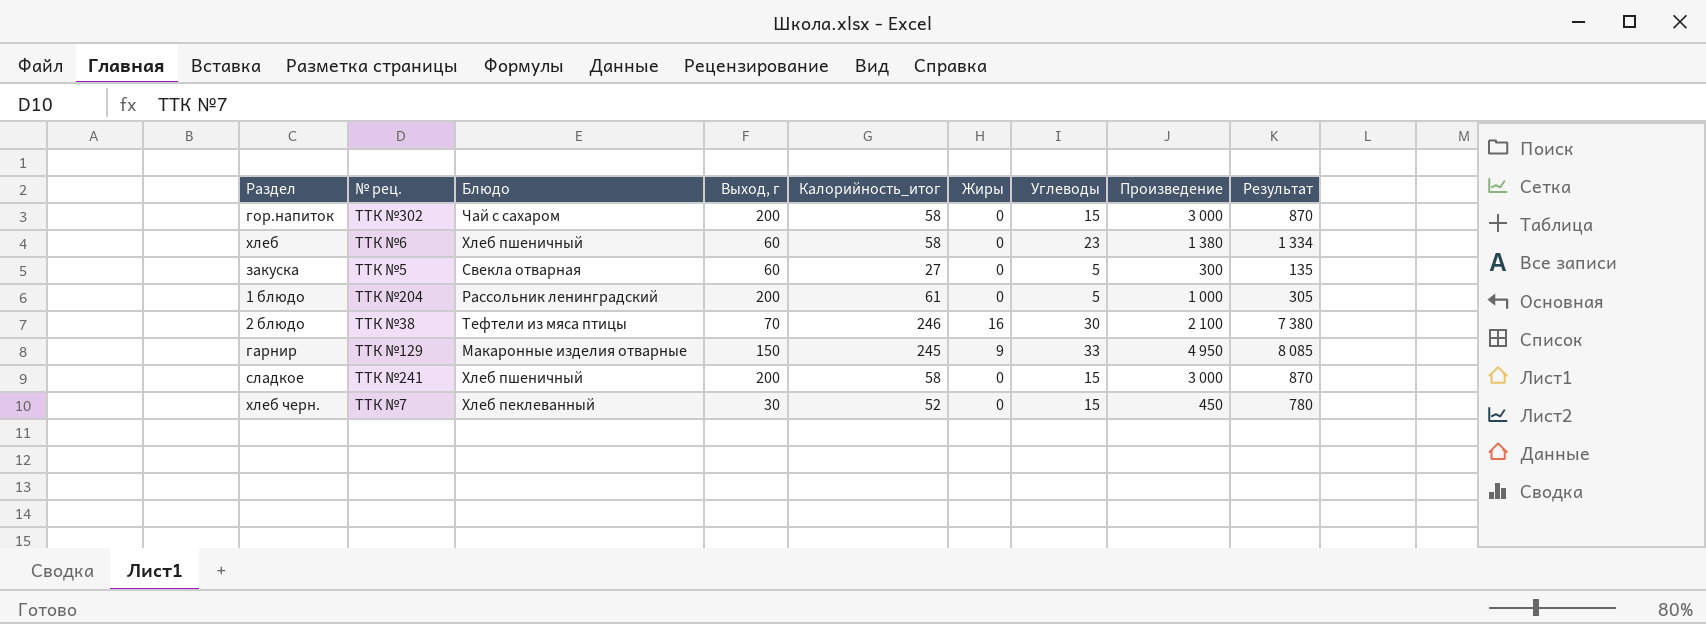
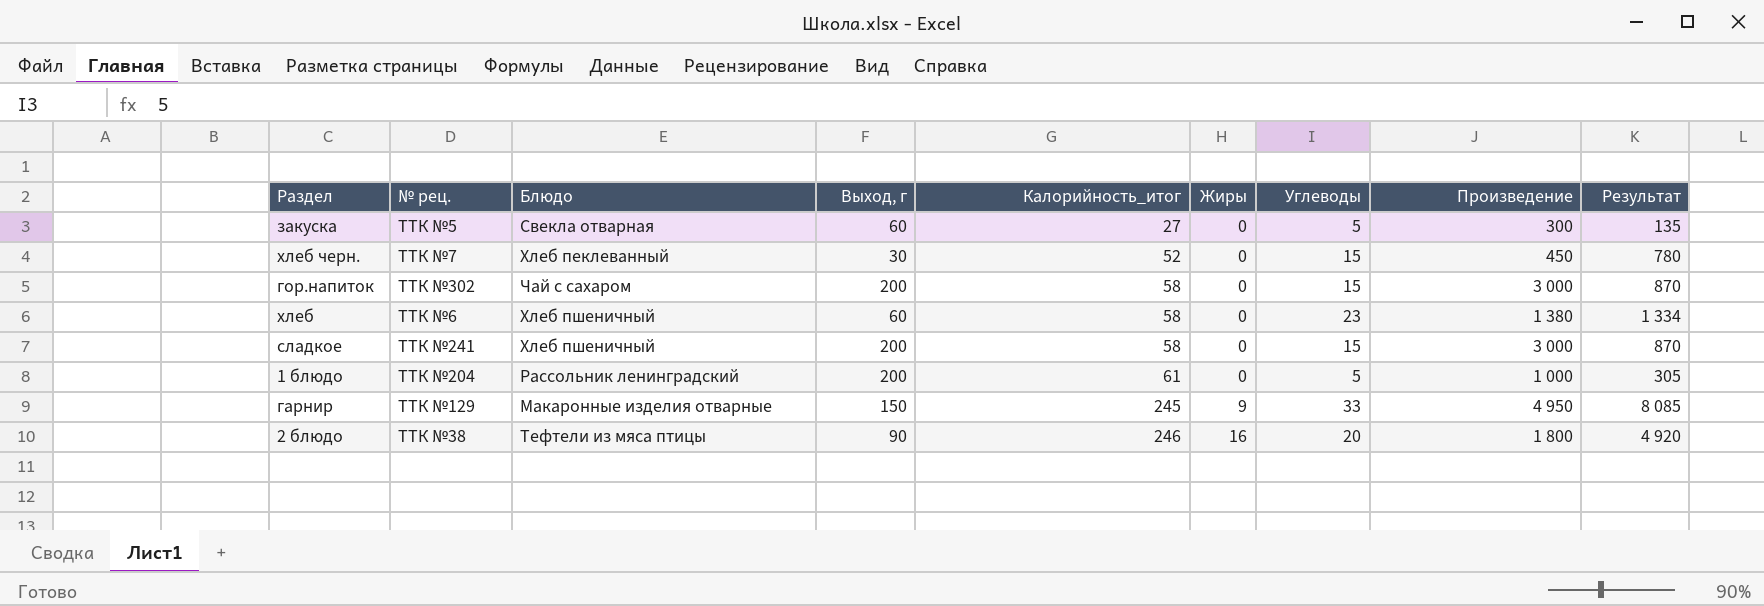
row order: none -> Калорийность_итог ascending
2 блюдо | Выход, г: 70 -> 90
2 блюдо | Углеводы: 30 -> 20
2 блюдо | Произведение: 2 100 -> 1 800
2 блюдо | Результат: 7 380 -> 4 920

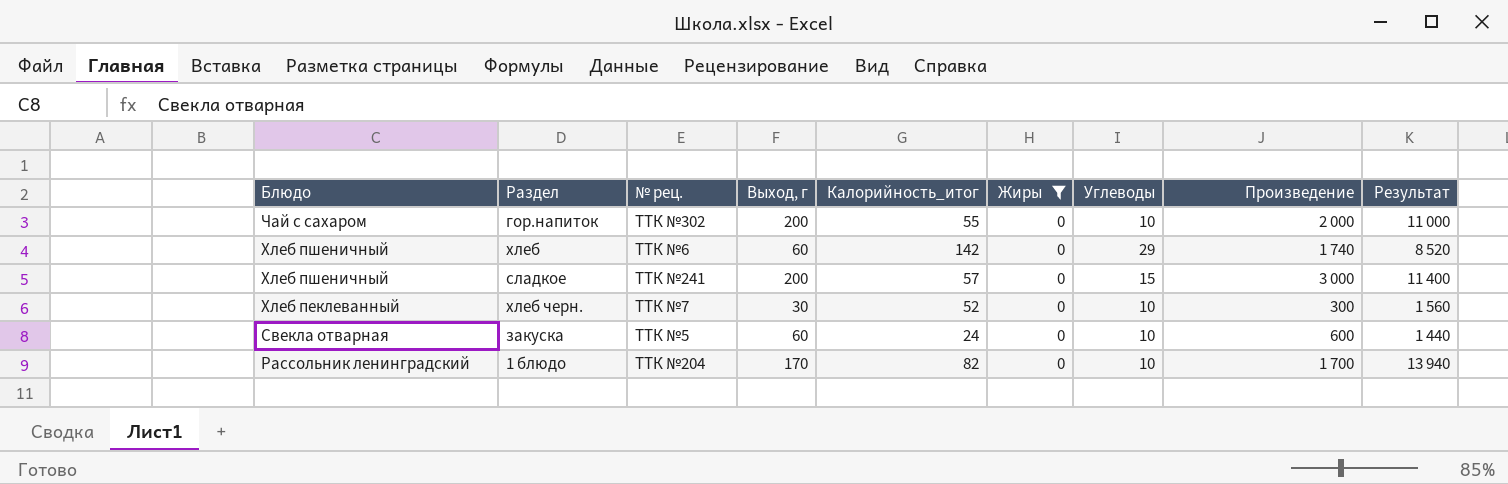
filter: none -> Жиры = 0
row order: Калорийность_итог ascending -> Блюдо descending
column Блюдо | position: 3 -> 1
column Результат | formula: [Калорийность_итог] * [Углеводы] -> [Выход, г] * [Калорийность_итог]
гор.напиток | Калорийность_итог: 58 -> 55
гор.напиток | Углеводы: 15 -> 10
гор.напиток | Произведение: 3 000 -> 2 000
хлеб | Калорийность_итог: 58 -> 142
хлеб | Углеводы: 23 -> 29
хлеб | Произведение: 1 380 -> 1 740
сладкое | Калорийность_итог: 58 -> 57
хлеб черн. | Углеводы: 15 -> 10
хлеб черн. | Произведение: 450 -> 300
закуска | Калорийность_итог: 27 -> 24
закуска | Углеводы: 5 -> 10
закуска | Произведение: 300 -> 600
1 блюдо | Выход, г: 200 -> 170
1 блюдо | Калорийность_итог: 61 -> 82
1 блюдо | Углеводы: 5 -> 10
1 блюдо | Произведение: 1 000 -> 1 700

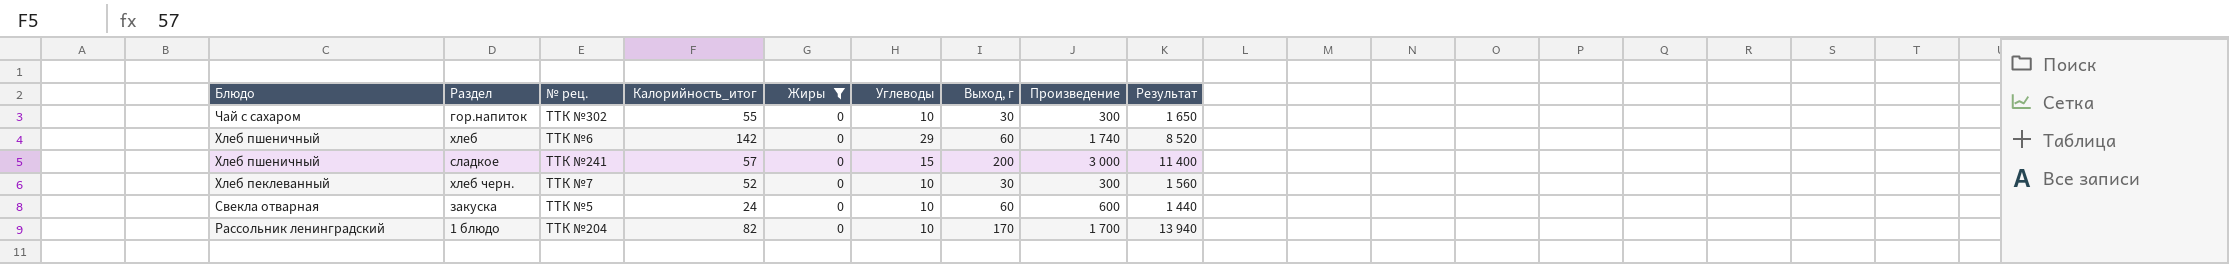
column Выход, г | position: 4 -> 7
гор.напиток | Выход, г: 200 -> 30
гор.напиток | Произведение: 2 000 -> 300
гор.напиток | Результат: 11 000 -> 1 650

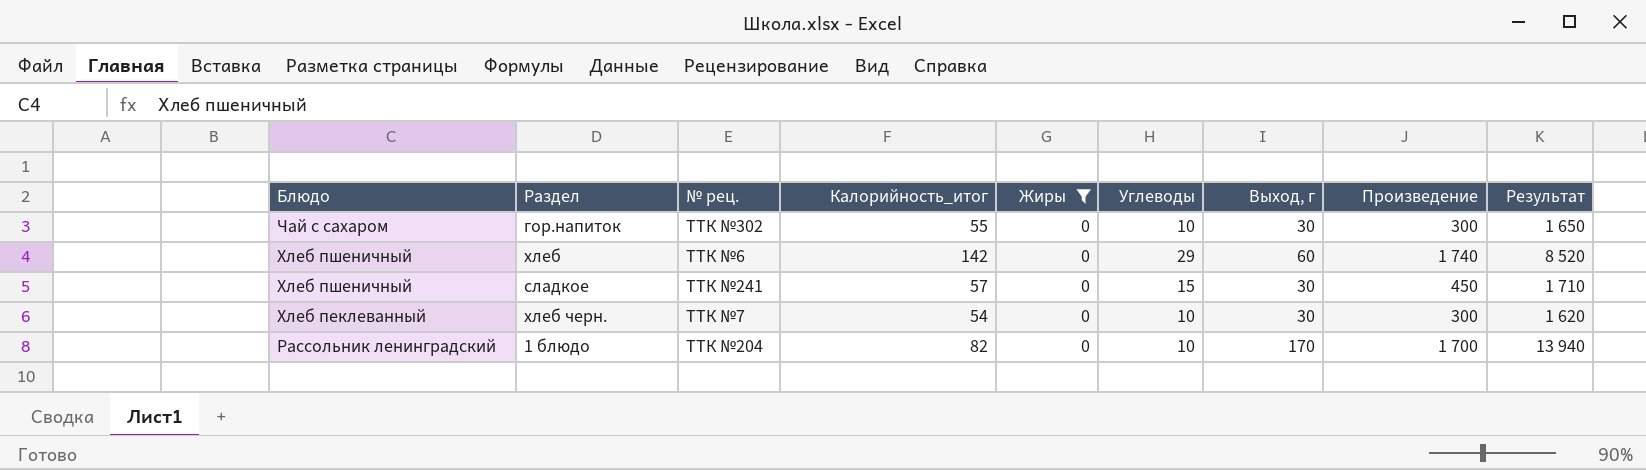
row закуска: Свекла отварная | ТТК №5 | 24 | 0 | 10 | 60 | 600 | 1 440 -> none
сладкое | Выход, г: 200 -> 30
сладкое | Произведение: 3 000 -> 450
сладкое | Результат: 11 400 -> 1 710
хлеб черн. | Калорийность_итог: 52 -> 54
хлеб черн. | Результат: 1 560 -> 1 620

